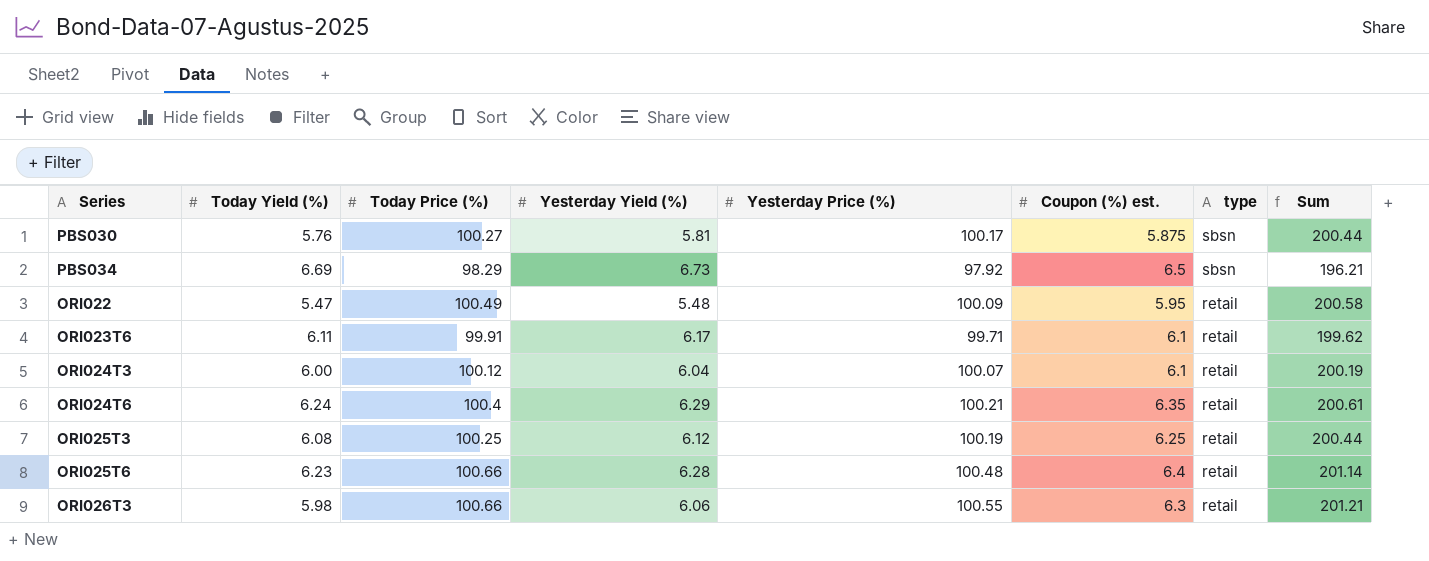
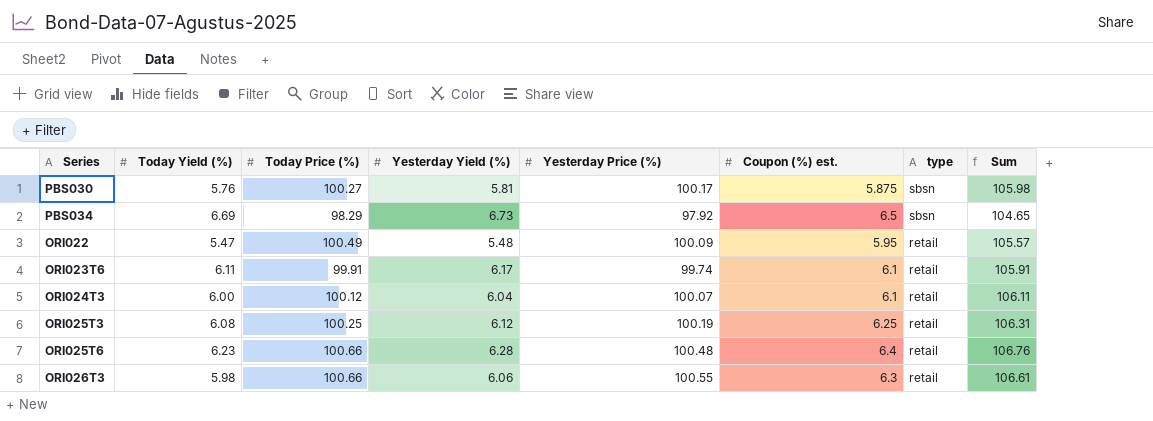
column Sum | formula: [Today Price (%)] + [Yesterday Price (%)] -> [Yesterday Yield (%)] + [Yesterday Price (%)]
row ORI024T6: 6.24 | 100.4 | 6.29 | 100.21 | 6.35 | retail | 200.61 -> none
ORI023T6 | Yesterday Price (%): 99.71 -> 99.74

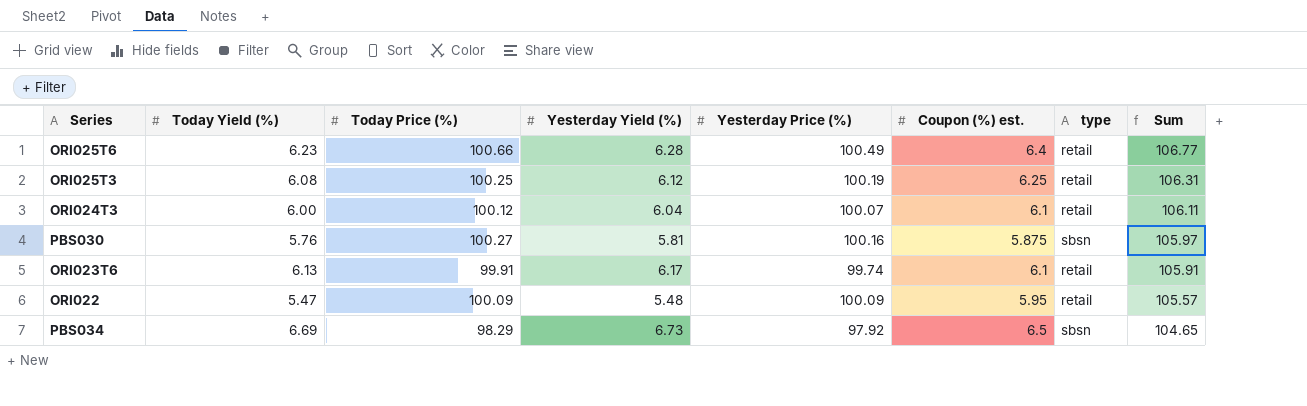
row order: type descending -> Sum descending
row ORI026T3: 5.98 | 100.66 | 6.06 | 100.55 | 6.3 | retail | 106.61 -> none
ORI025T6 | Yesterday Price (%): 100.48 -> 100.49
ORI025T6 | Sum: 106.76 -> 106.77
PBS030 | Yesterday Price (%): 100.17 -> 100.16
PBS030 | Sum: 105.98 -> 105.97
ORI023T6 | Today Yield (%): 6.11 -> 6.13
ORI022 | Today Price (%): 100.49 -> 100.09

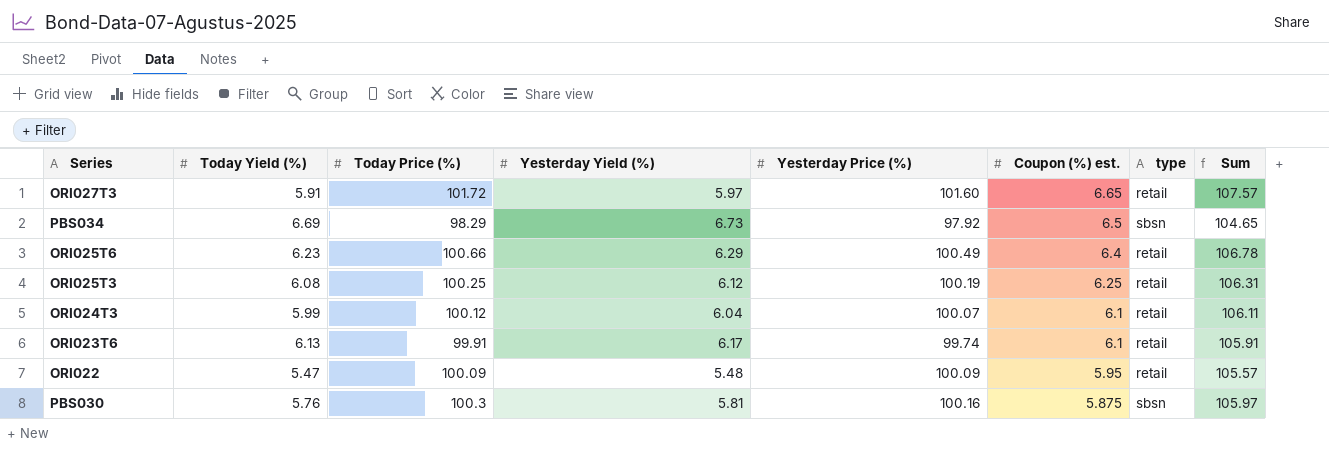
row order: Sum descending -> Coupon (%) est. descending
row ORI027T3: none -> 5.91 | 101.72 | 5.97 | 101.60 | 6.65 | retail | 107.57
ORI025T6 | Yesterday Yield (%): 6.28 -> 6.29
ORI025T6 | Sum: 106.77 -> 106.78
ORI024T3 | Today Yield (%): 6.00 -> 5.99
PBS030 | Today Price (%): 100.27 -> 100.3

